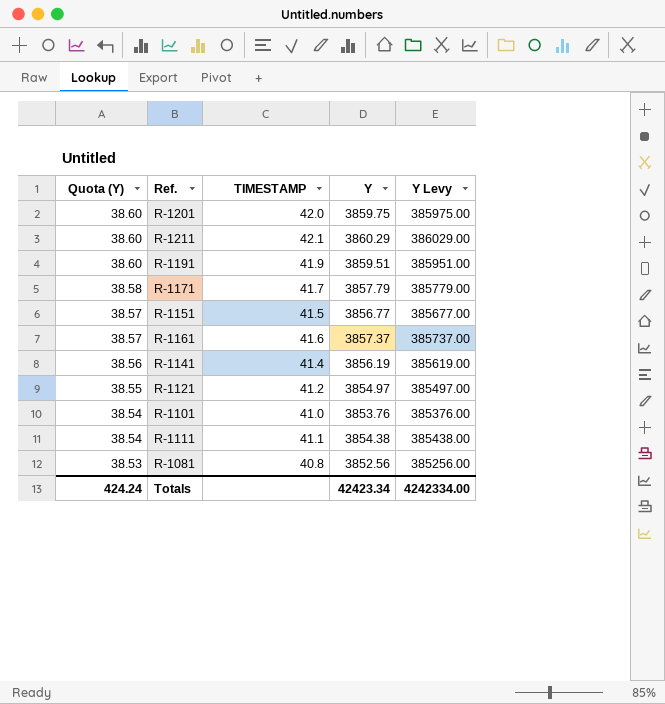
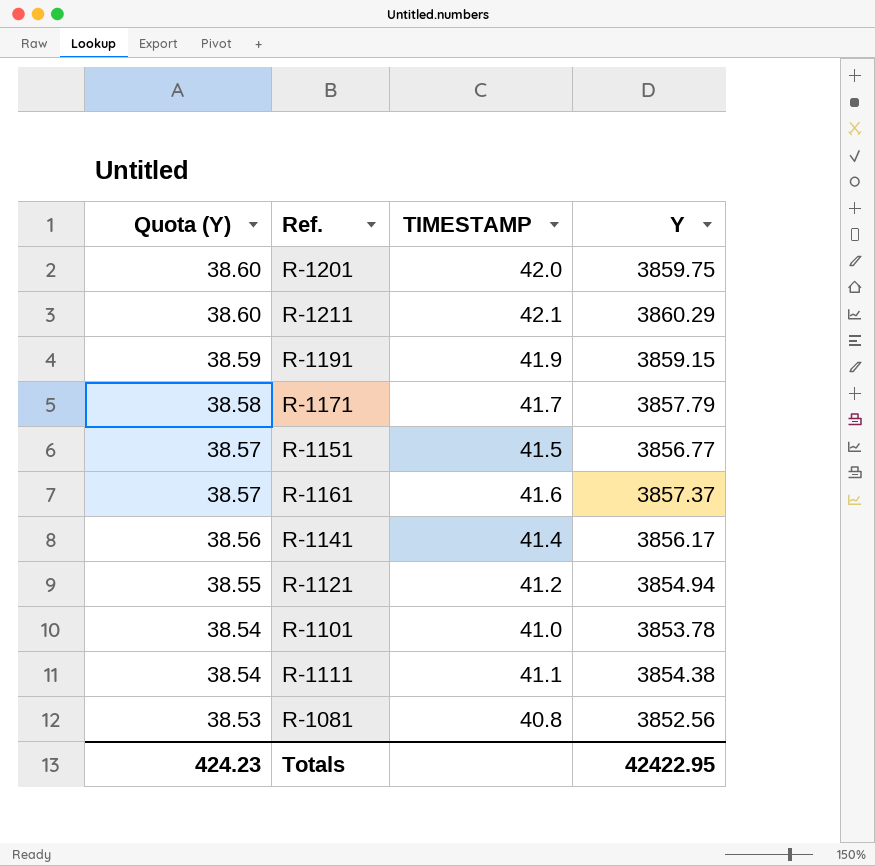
column Y Levy | formula: [Y] * 100 -> none
R-1191 | Quota (Y): 38.60 -> 38.59
R-1191 | Y: 3859.51 -> 3859.15
R-1141 | Y: 3856.19 -> 3856.17
R-1121 | Y: 3854.97 -> 3854.94
R-1101 | Y: 3853.76 -> 3853.78
Totals | Quota (Y): 424.24 -> 424.23
Totals | Y: 42423.34 -> 42422.95

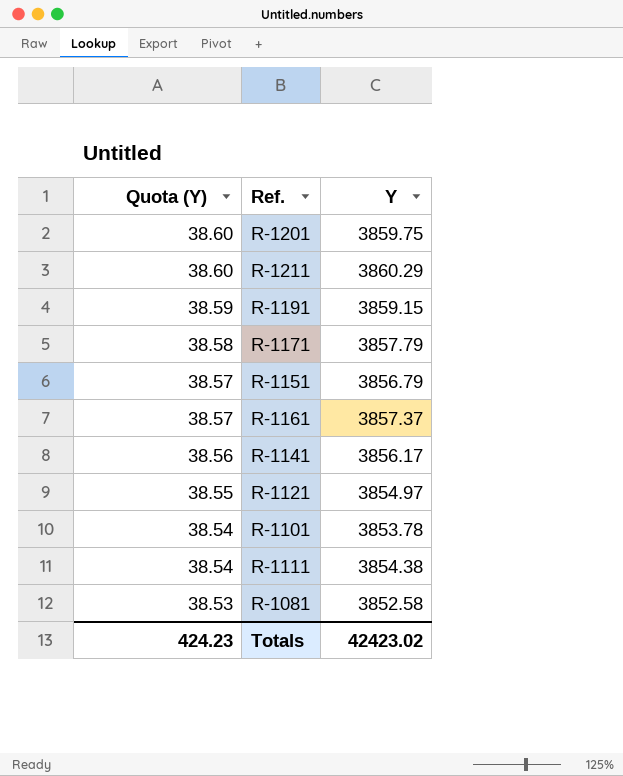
column TIMESTAMP | position: 3 -> none
R-1151 | Y: 3856.77 -> 3856.79
R-1121 | Y: 3854.94 -> 3854.97
R-1081 | Y: 3852.56 -> 3852.58
Totals | Y: 42422.95 -> 42423.02

